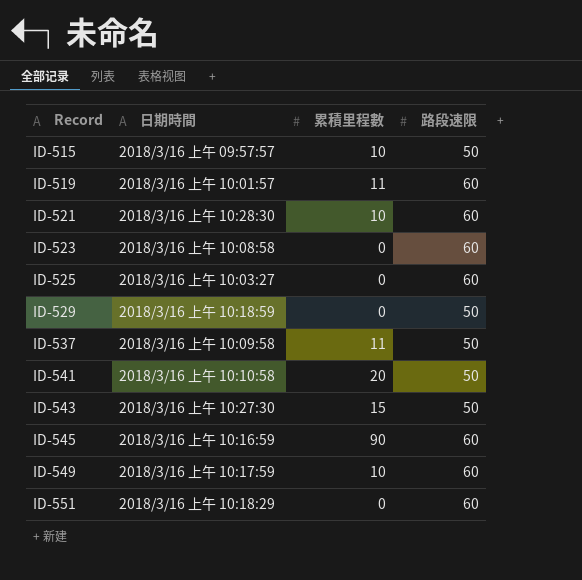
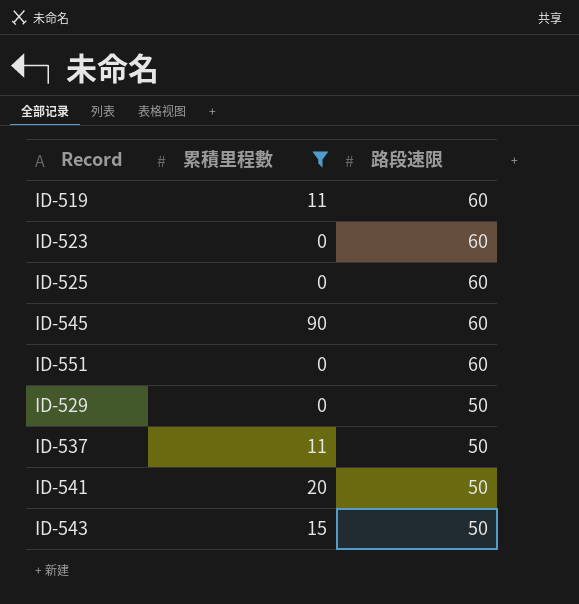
filter: none -> 累積里程數 != 10
row order: Record ascending -> 路段速限 descending
column 日期時間 | position: 2 -> none

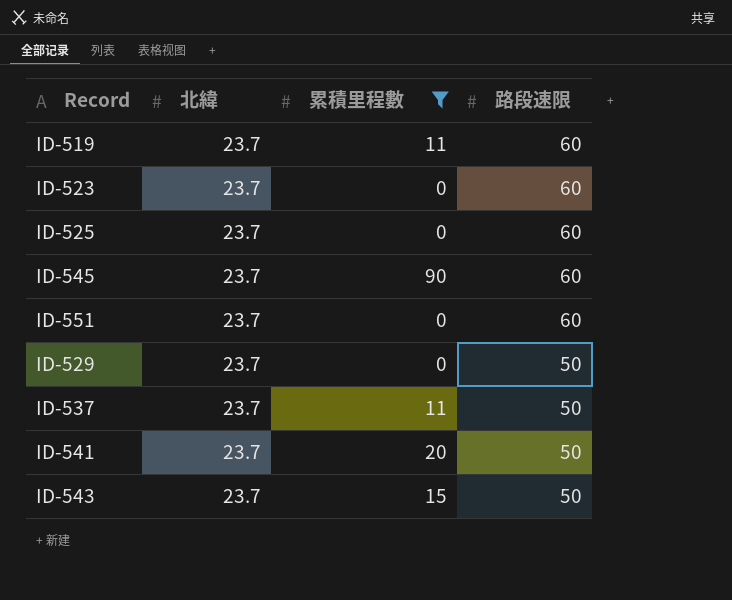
column 北緯 | position: none -> 2

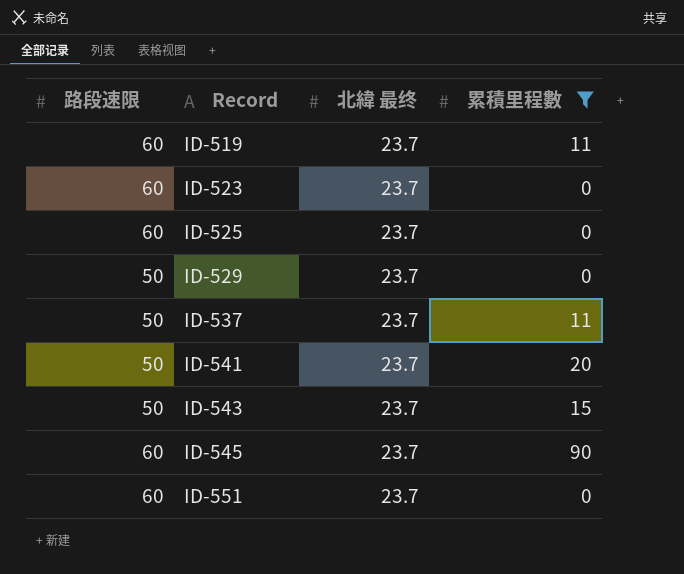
row order: 路段速限 descending -> Record ascending
column 路段速限 | position: 4 -> 1
column name: 北緯 -> 北緯 最终

